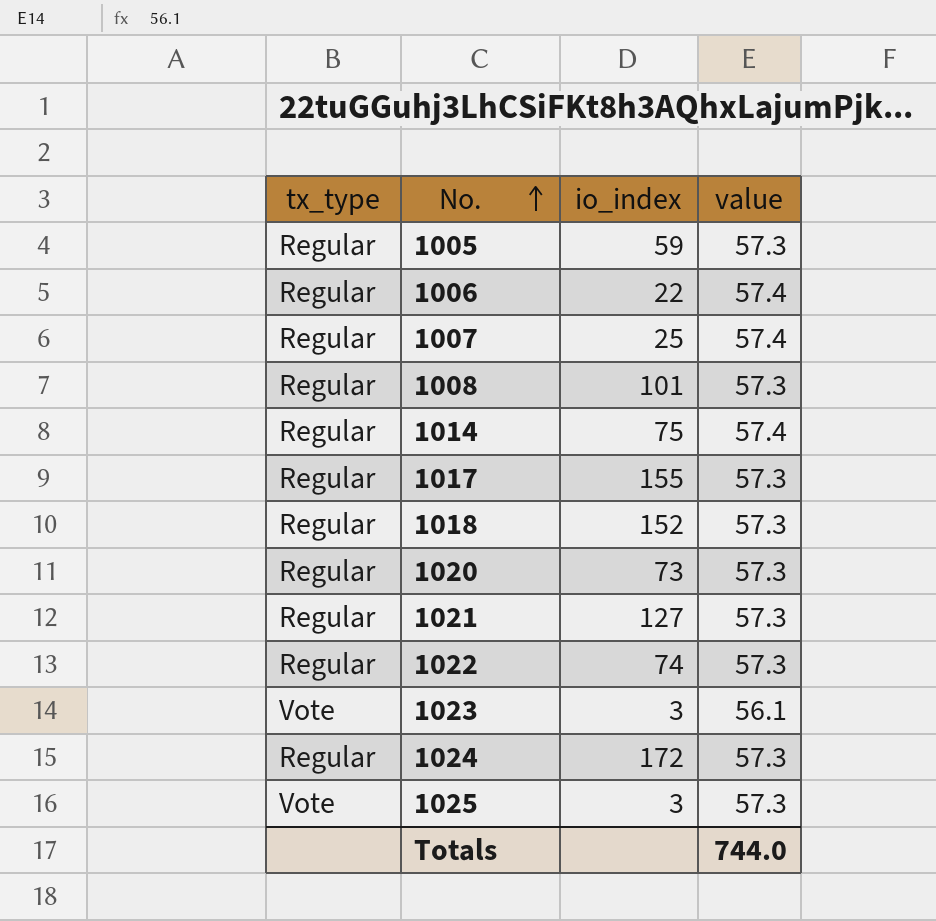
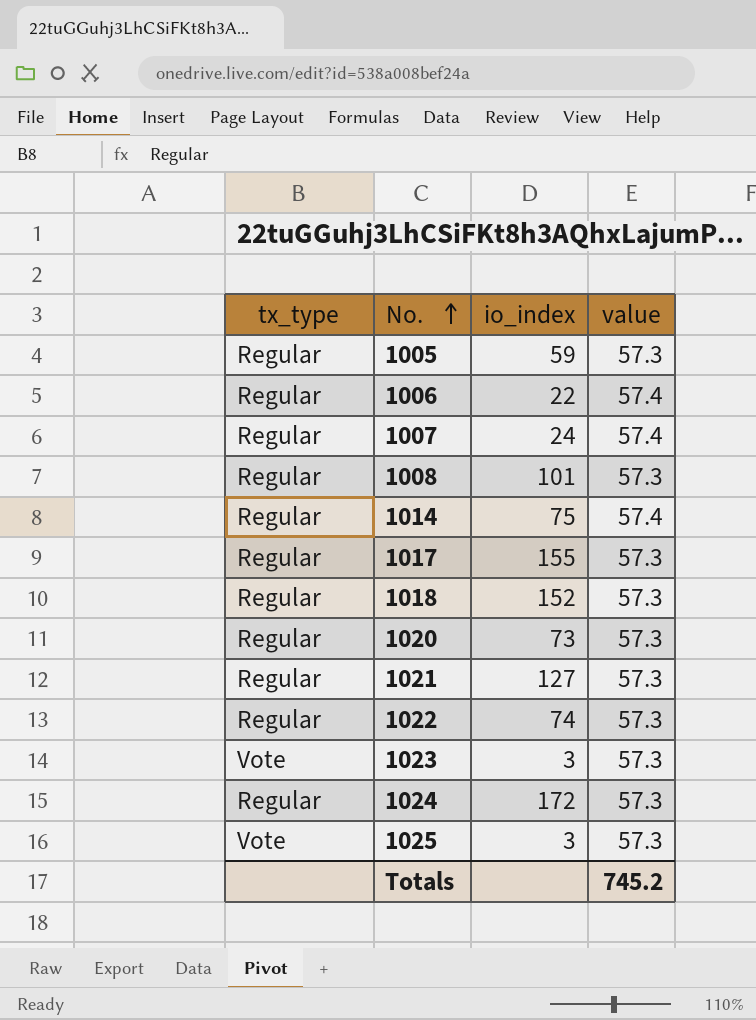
1007 | io_index: 25 -> 24
1023 | value: 56.1 -> 57.3
Totals | value: 744.0 -> 745.2

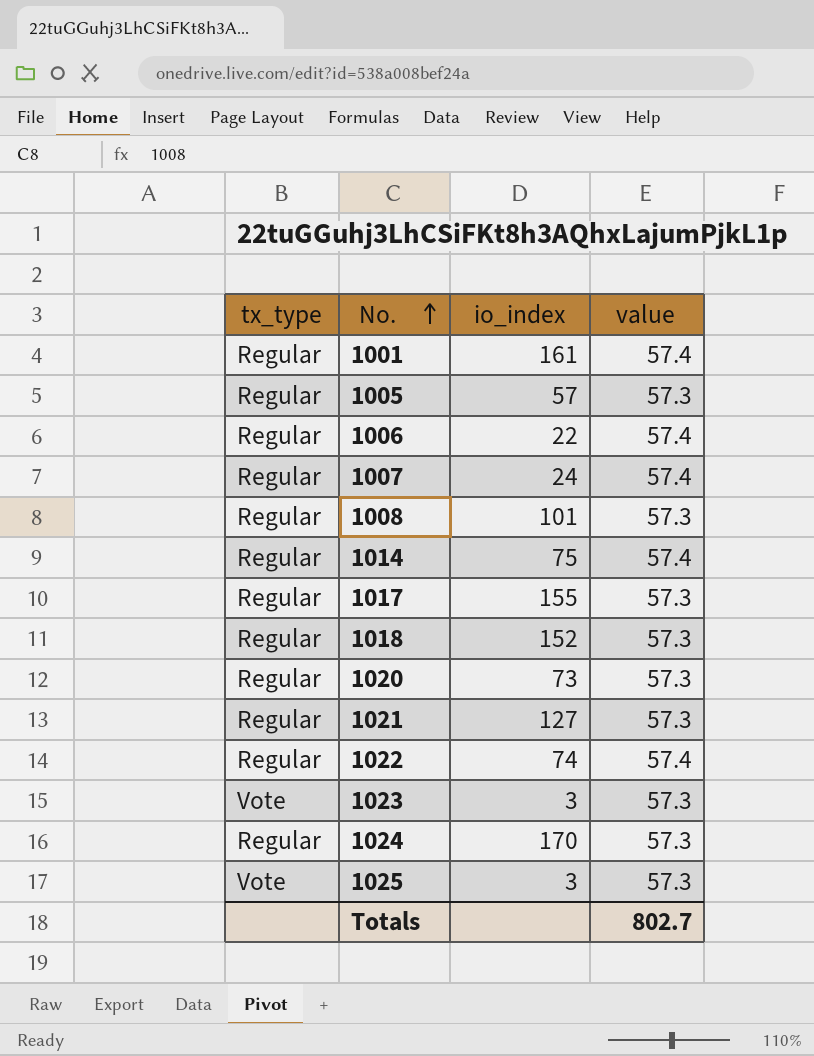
row 1001: none -> Regular | 161 | 57.4
1005 | io_index: 59 -> 57
1022 | value: 57.3 -> 57.4
1024 | io_index: 172 -> 170
Totals | value: 745.2 -> 802.7

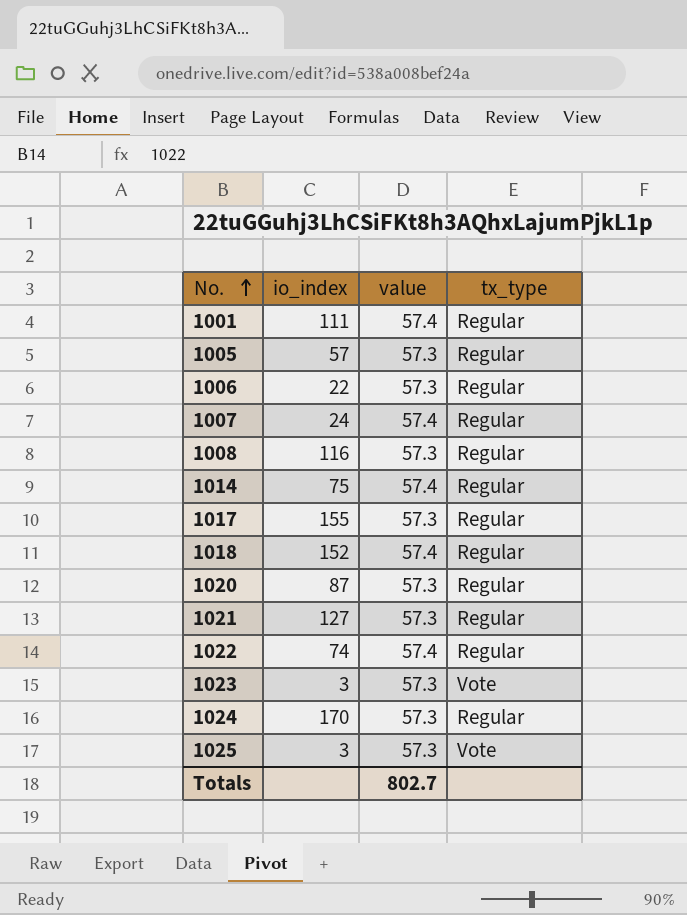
column tx_type | position: 1 -> 4
1001 | io_index: 161 -> 111
1006 | value: 57.4 -> 57.3
1008 | io_index: 101 -> 116
1018 | value: 57.3 -> 57.4
1020 | io_index: 73 -> 87

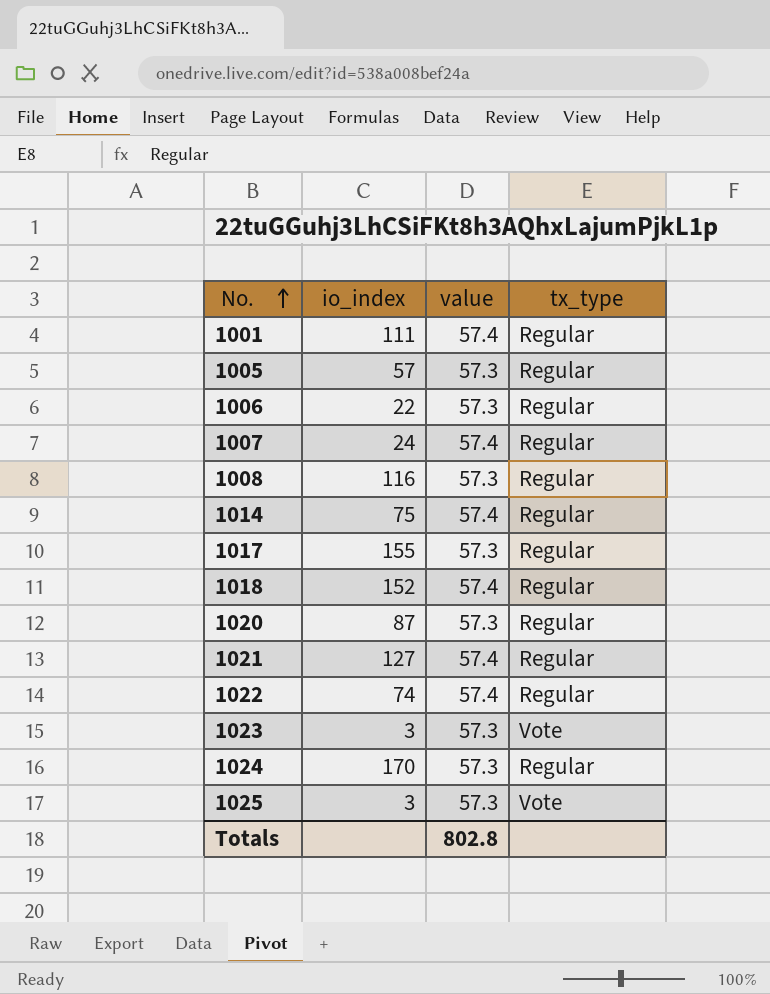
1021 | value: 57.3 -> 57.4
Totals | value: 802.7 -> 802.8

